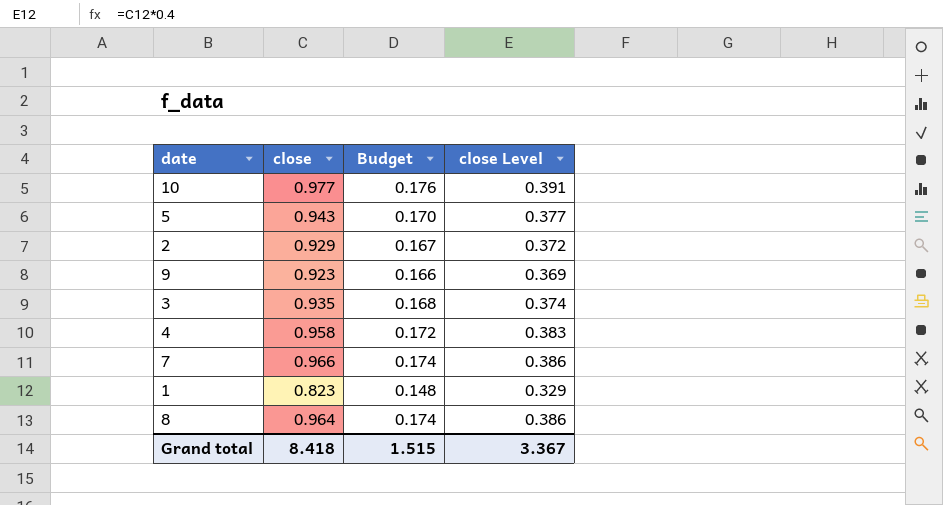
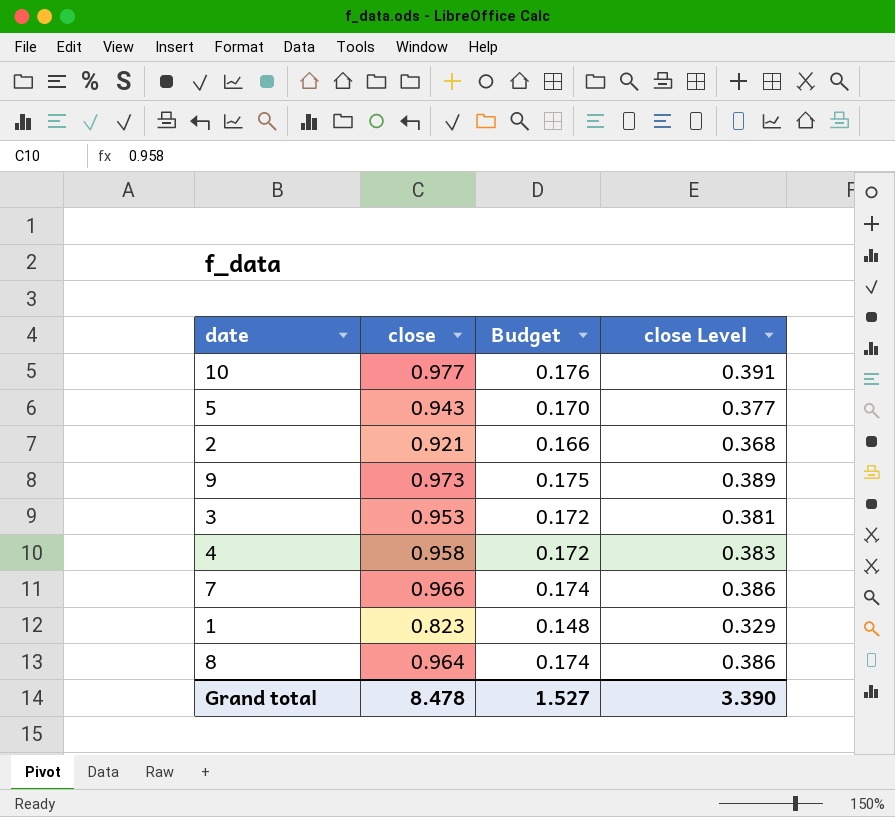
2 | close: 0.929 -> 0.921
2 | Budget: 0.167 -> 0.166
2 | close Level: 0.372 -> 0.368
9 | close: 0.923 -> 0.973
9 | Budget: 0.166 -> 0.175
9 | close Level: 0.369 -> 0.389
3 | close: 0.935 -> 0.953
3 | Budget: 0.168 -> 0.172
3 | close Level: 0.374 -> 0.381
Grand total | close: 8.418 -> 8.478
Grand total | Budget: 1.515 -> 1.527
Grand total | close Level: 3.367 -> 3.390

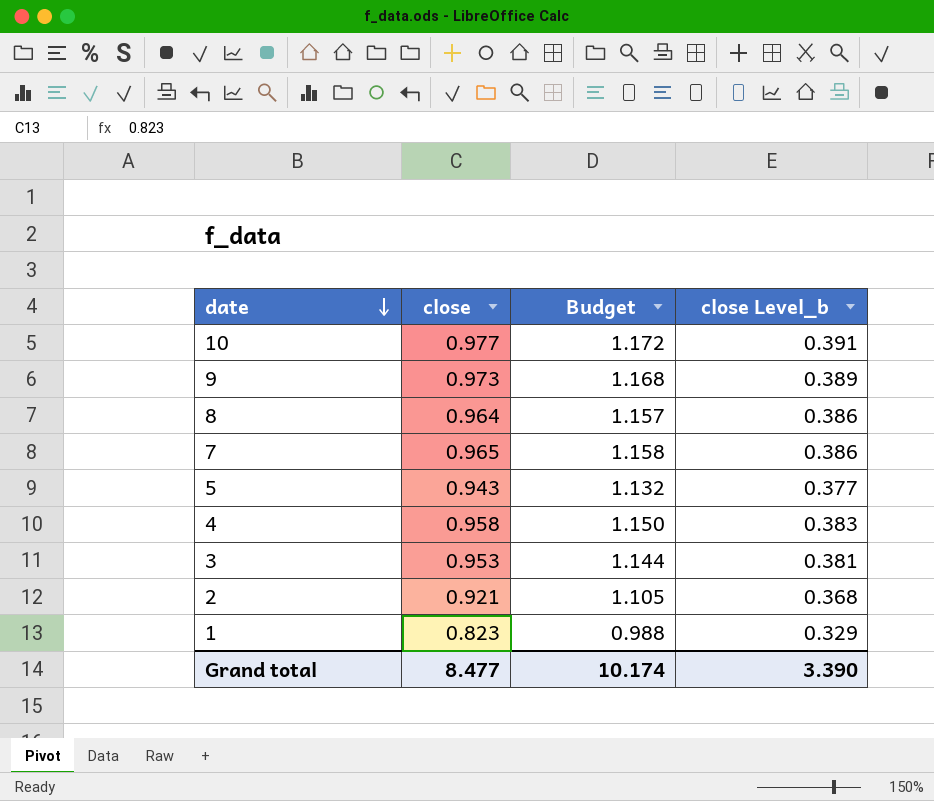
row order: none -> date descending
column Budget | formula: [close] * 0.18 -> [close] * 1.2
column name: close Level -> close Level_b
7 | close: 0.966 -> 0.965
Grand total | close: 8.478 -> 8.477
Grand total | Budget: 1.527 -> 10.174

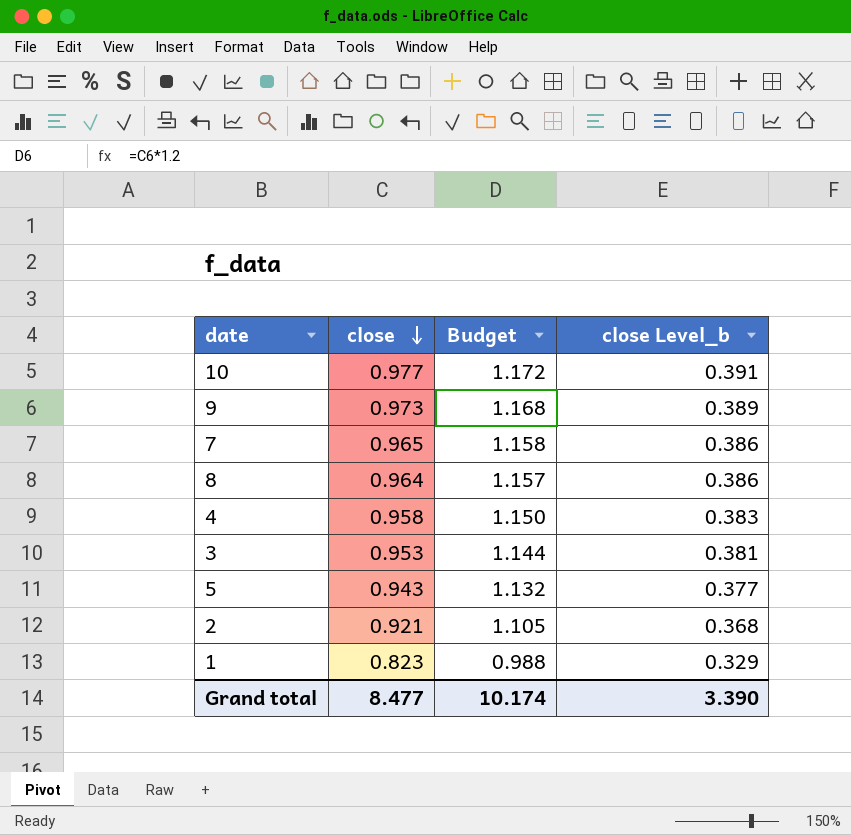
row order: date descending -> close descending

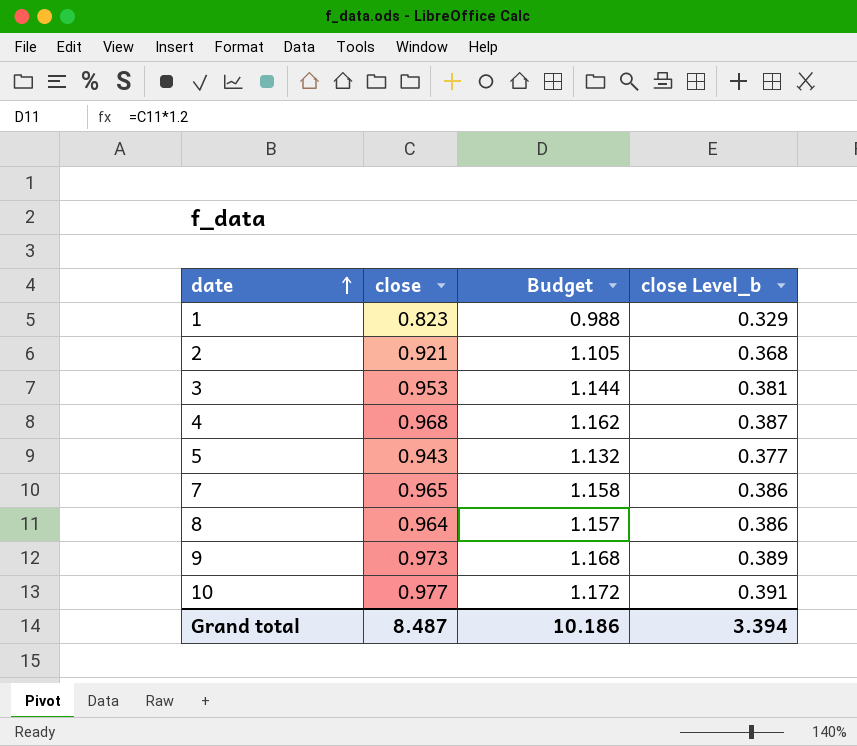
row order: close descending -> date ascending
4 | close: 0.958 -> 0.968
4 | Budget: 1.150 -> 1.162
4 | close Level_b: 0.383 -> 0.387
Grand total | close: 8.477 -> 8.487
Grand total | Budget: 10.174 -> 10.186
Grand total | close Level_b: 3.390 -> 3.394

